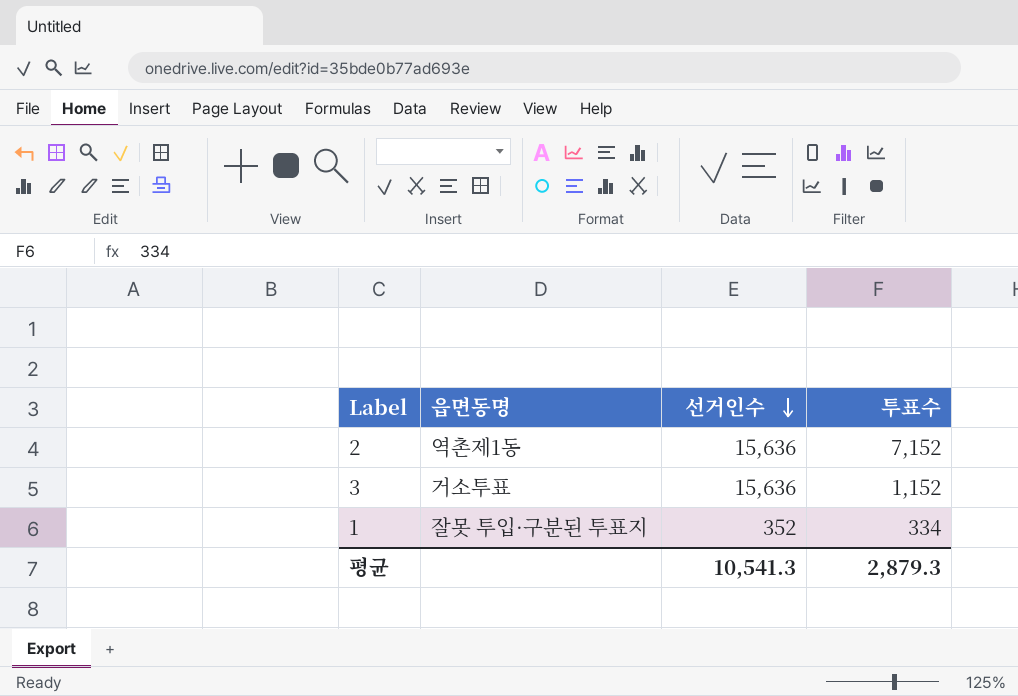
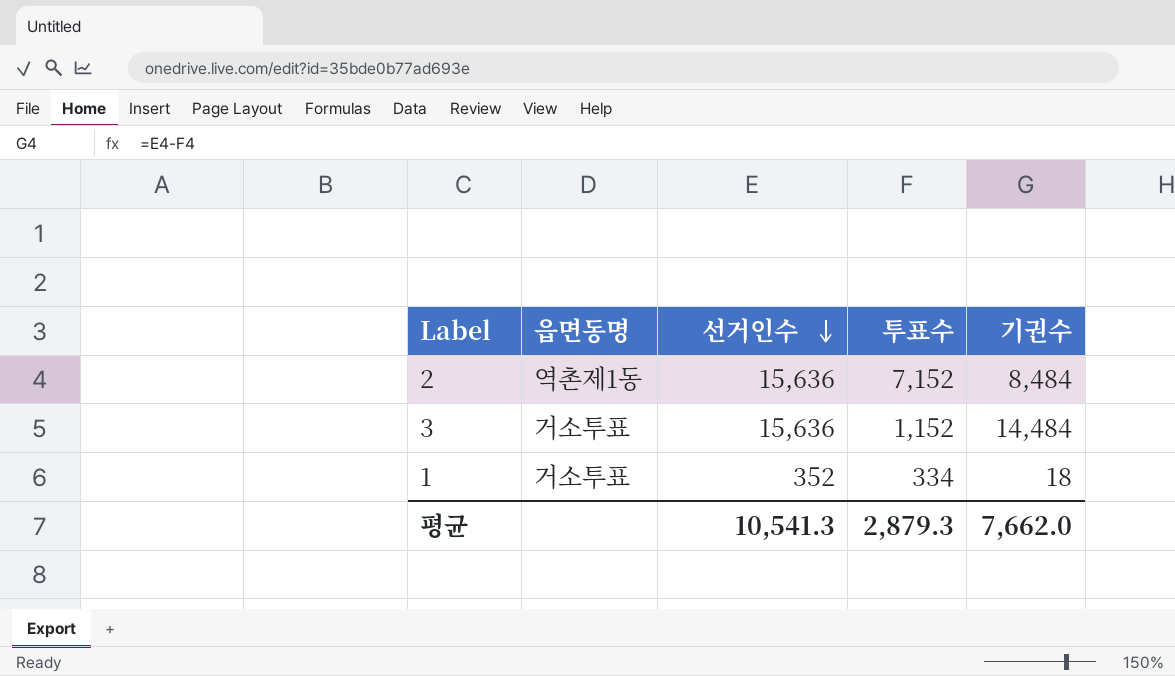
column 기권수 | formula: none -> [선거인수] - [투표수]
1 | 읍면동명: 잘못 투입·구분된 투표지 -> 거소투표

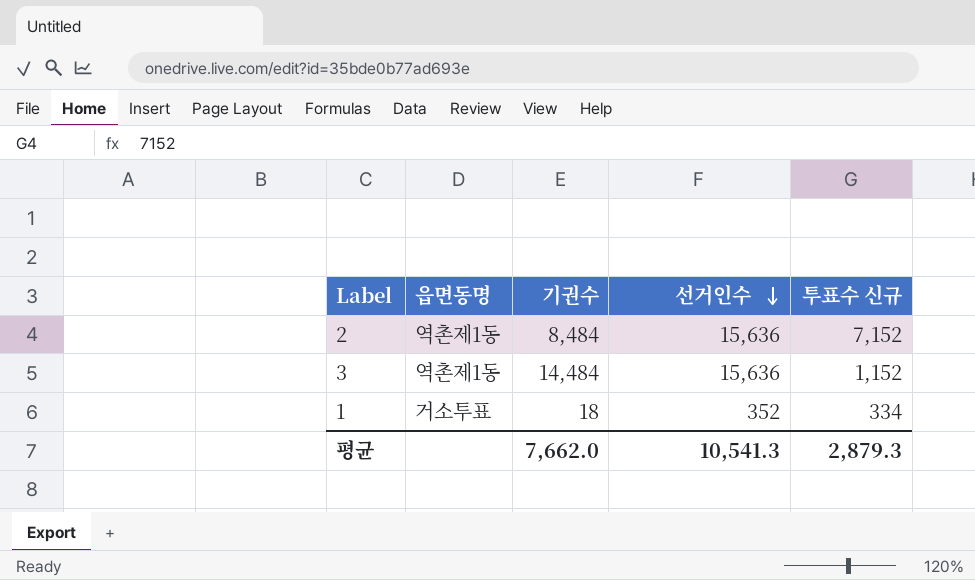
column 기권수 | position: 5 -> 3
column name: 투표수 -> 투표수 신규
3 | 읍면동명: 거소투표 -> 역촌제1동

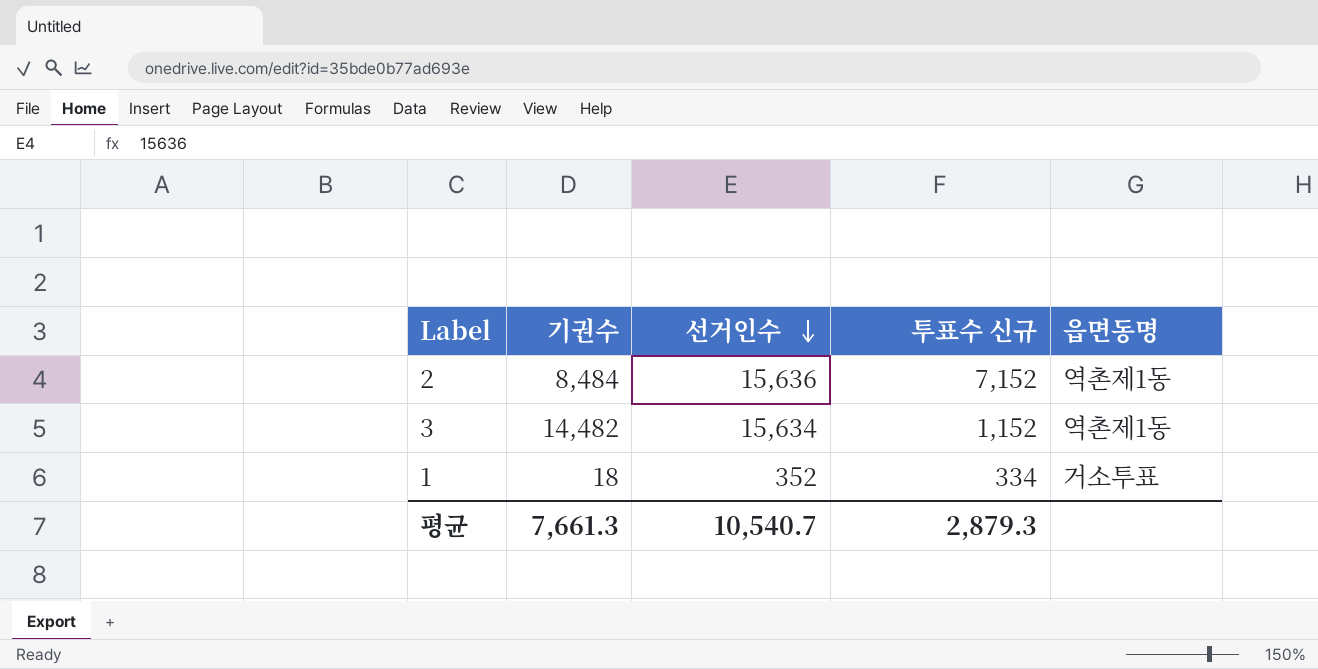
column 읍면동명 | position: 2 -> 5
3 | 기권수: 14,484 -> 14,482
3 | 선거인수: 15,636 -> 15,634
평균 | 기권수: 7,662.0 -> 7,661.3
평균 | 선거인수: 10,541.3 -> 10,540.7

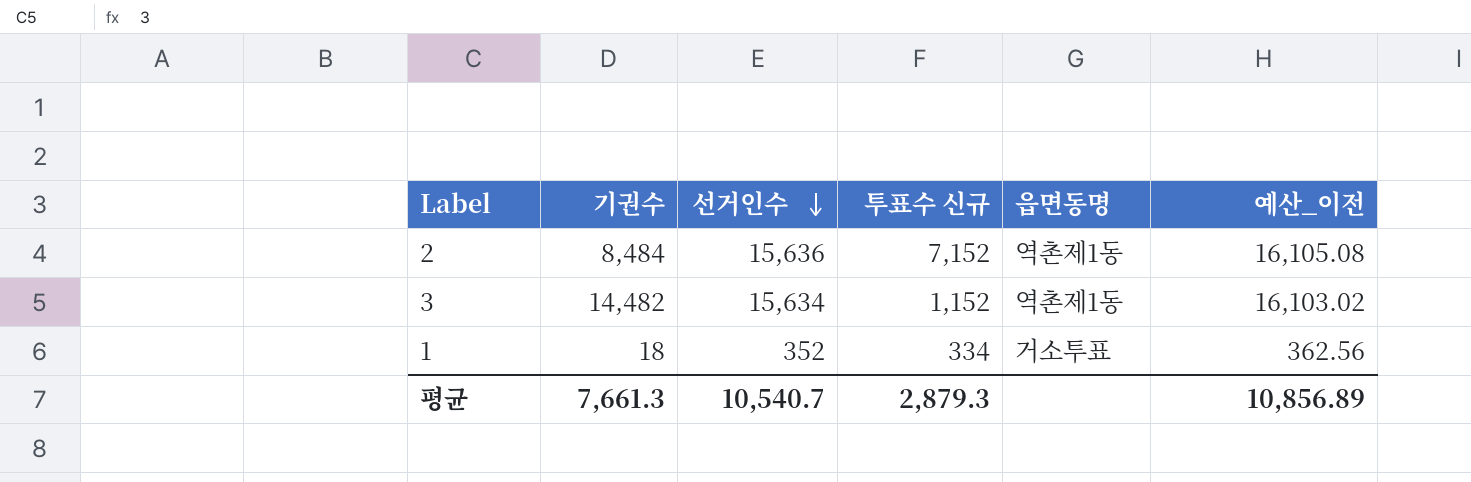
column 예산_이전 | formula: none -> [선거인수] * 1.03

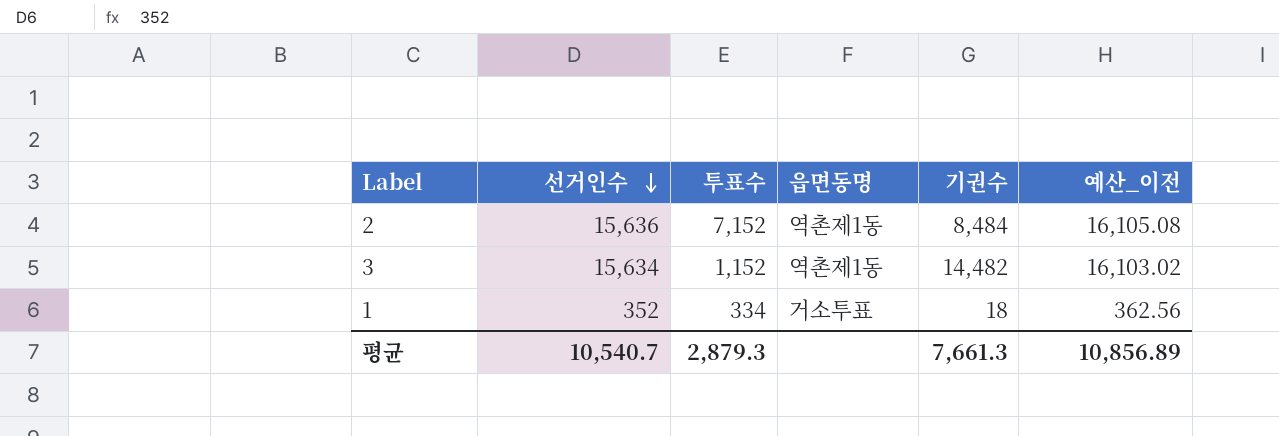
column name: 투표수 신규 -> 투표수
column 기권수 | position: 2 -> 5

